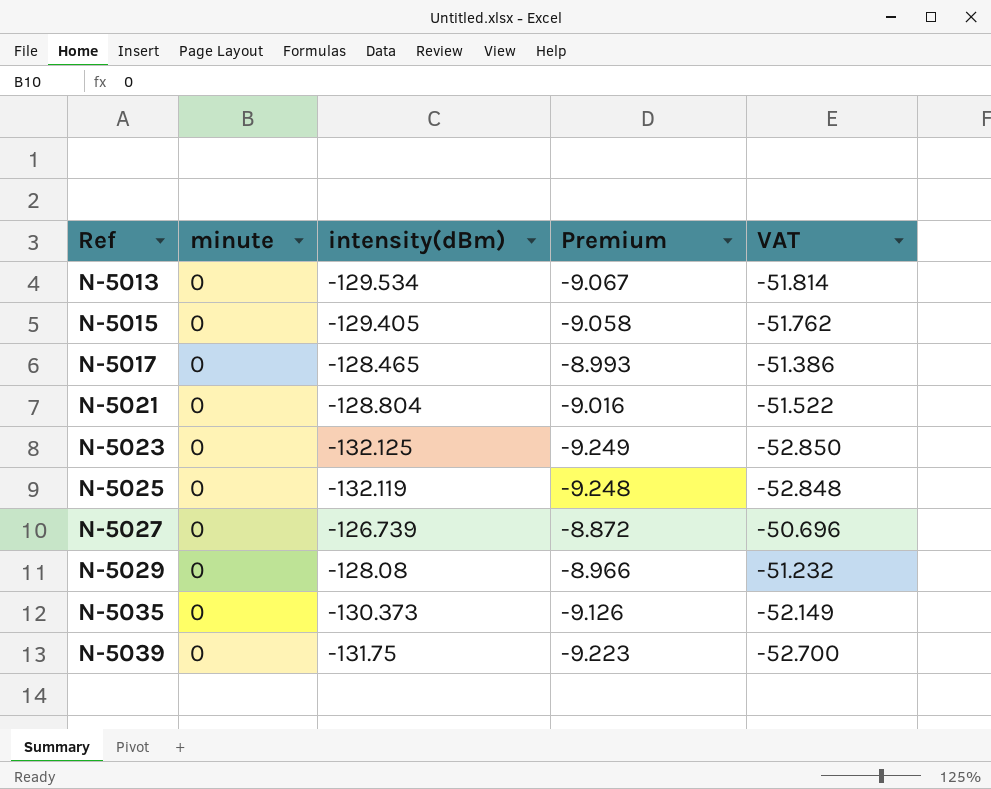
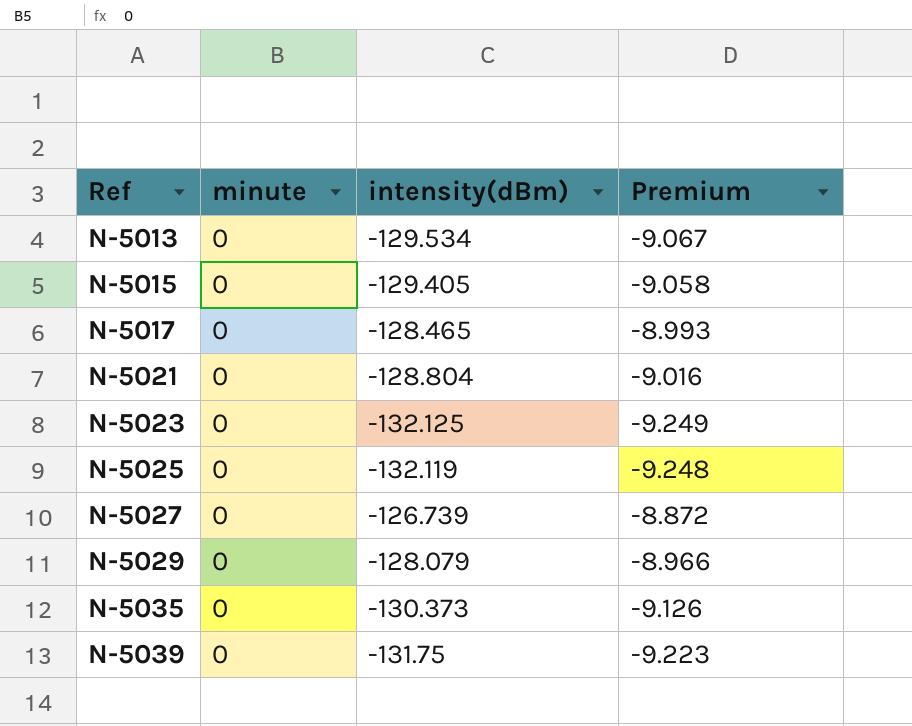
column VAT | formula: [intensity(dBm)] * 0.4 -> none
N-5029 | intensity(dBm): -128.08 -> -128.079

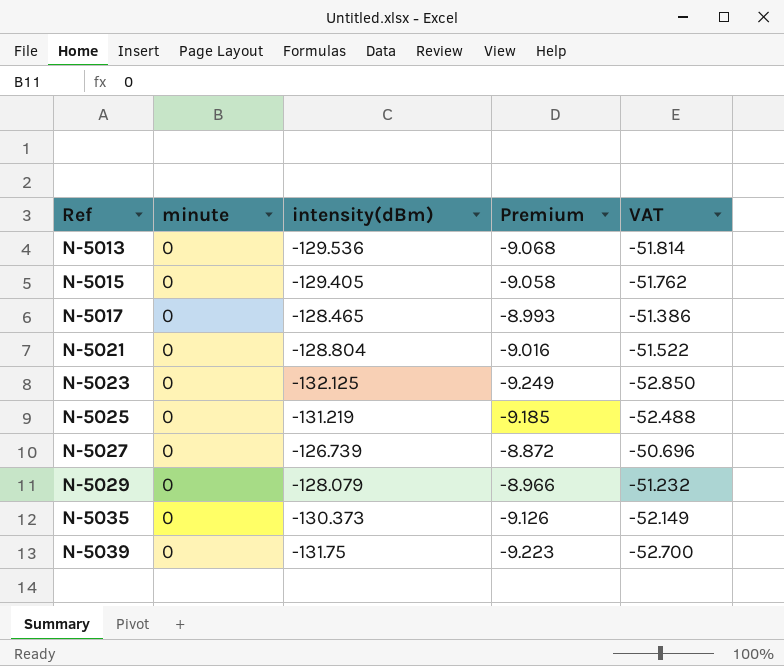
column VAT | formula: none -> [intensity(dBm)] * 0.4
N-5013 | intensity(dBm): -129.534 -> -129.536
N-5013 | Premium: -9.067 -> -9.068
N-5025 | intensity(dBm): -132.119 -> -131.219
N-5025 | Premium: -9.248 -> -9.185

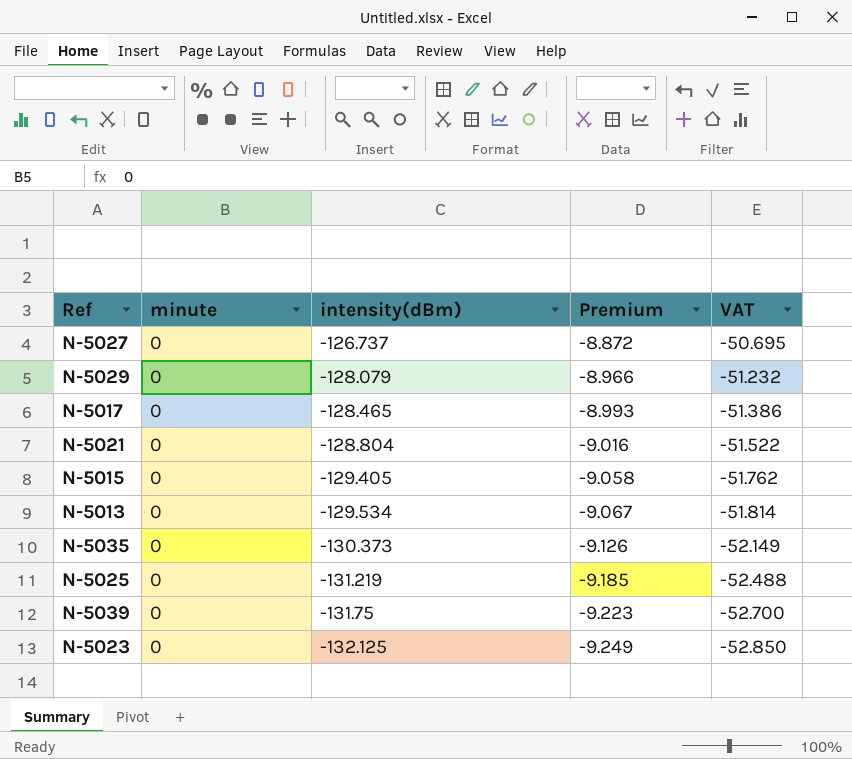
row order: Ref ascending -> intensity(dBm) descending
N-5027 | intensity(dBm): -126.739 -> -126.737
N-5027 | VAT: -50.696 -> -50.695
N-5013 | intensity(dBm): -129.536 -> -129.534
N-5013 | Premium: -9.068 -> -9.067

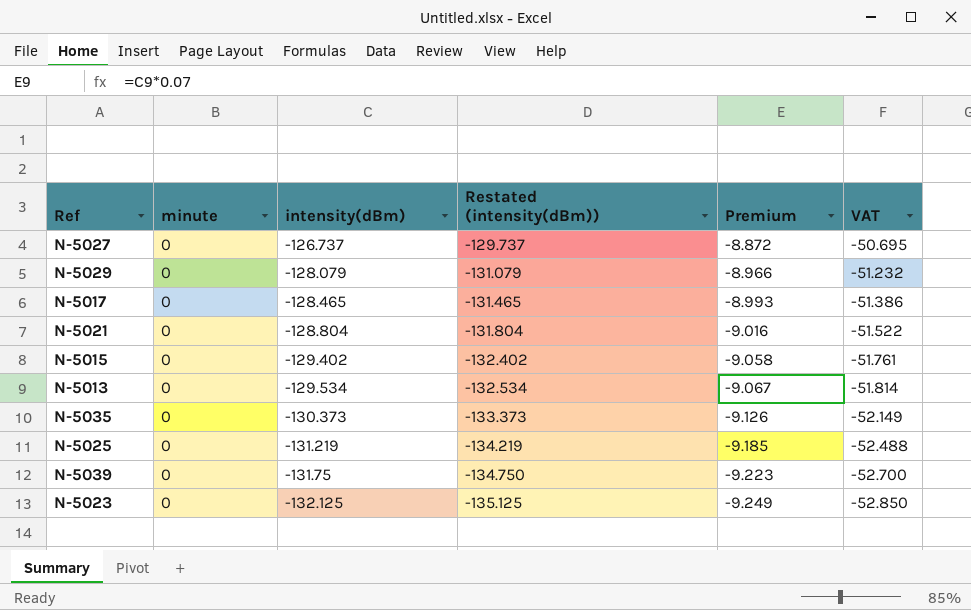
column Restated (intensity(dBm)) | formula: none -> [intensity(dBm)] - 3
N-5015 | intensity(dBm): -129.405 -> -129.402
N-5015 | VAT: -51.762 -> -51.761

